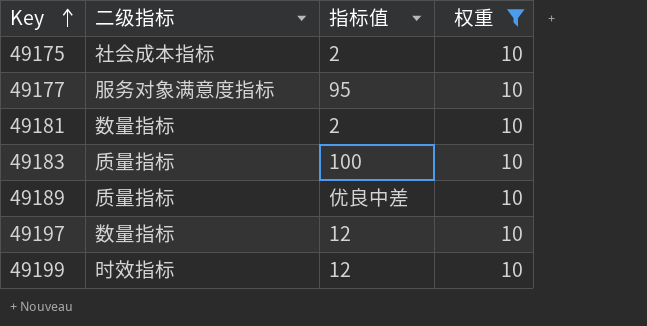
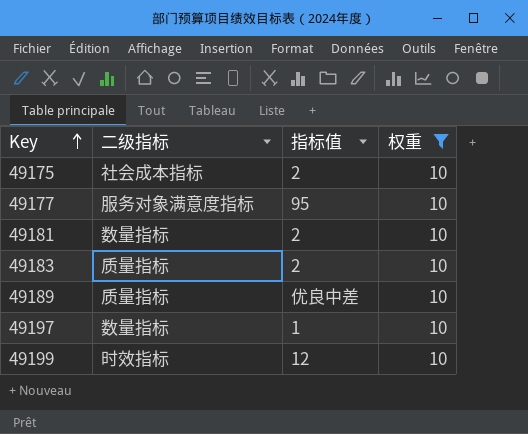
49183 | 指标值: 100 -> 2
49197 | 指标值: 12 -> 1

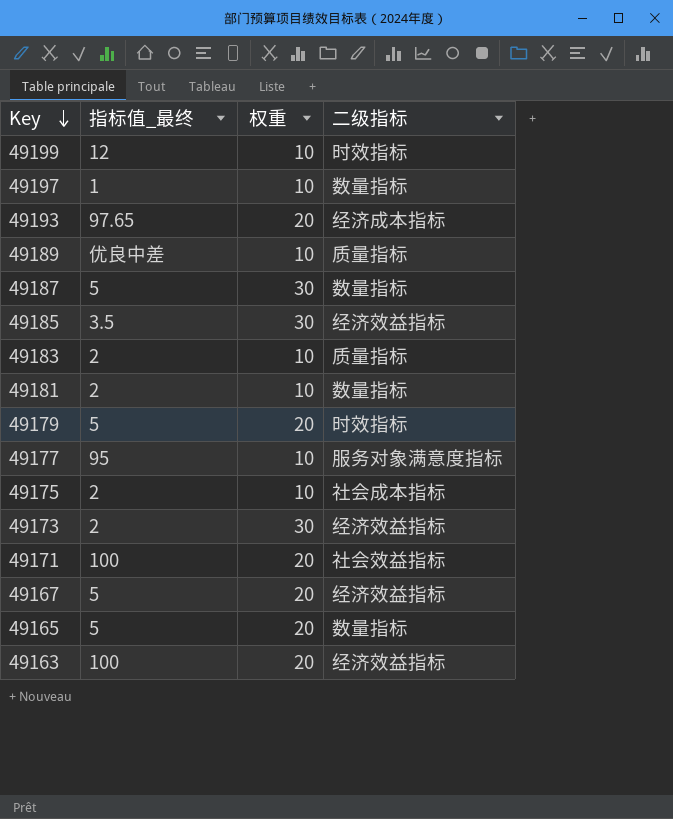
filter: 权重 = 10 -> none
row order: Key ascending -> Key descending
column name: 指标值 -> 指标值_最终
column 二级指标 | position: 2 -> 4

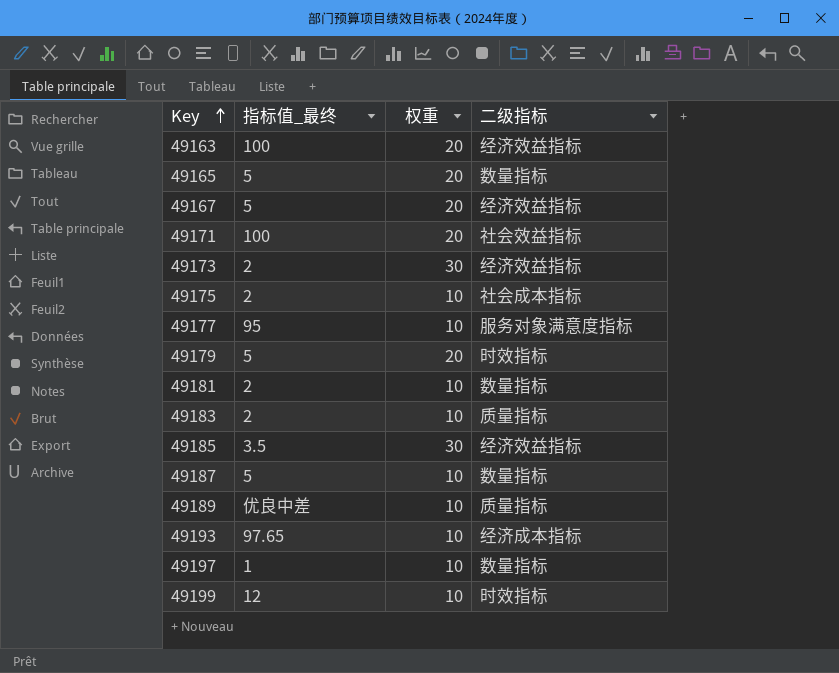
row order: Key descending -> Key ascending
49187 | 权重: 30 -> 10
49193 | 权重: 20 -> 10

